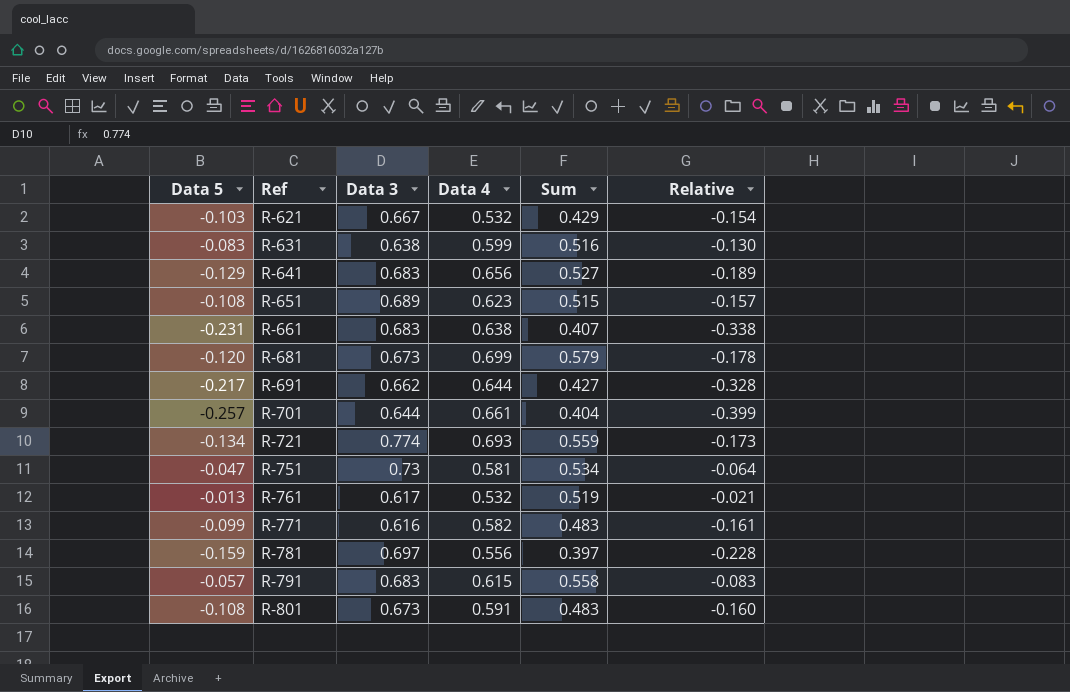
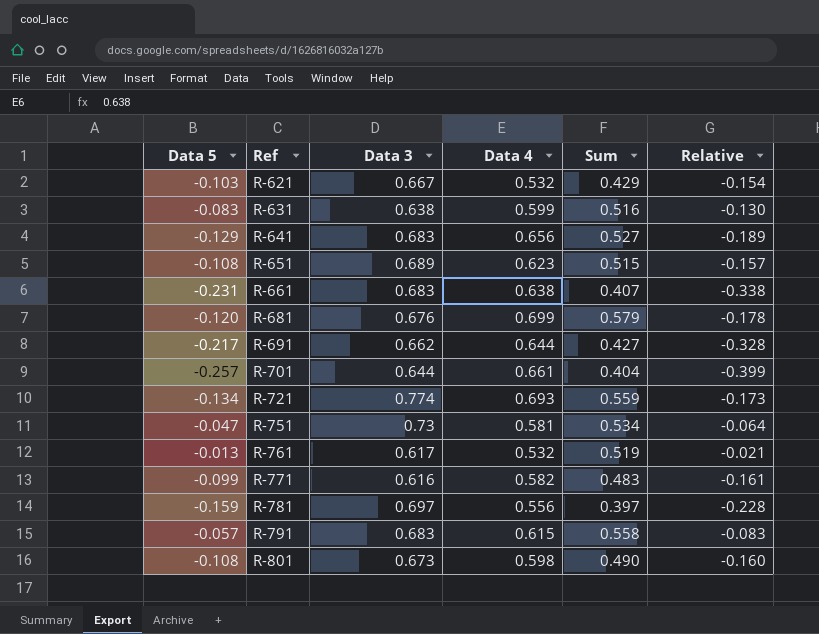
R-681 | Data 3: 0.673 -> 0.676
R-801 | Data 4: 0.591 -> 0.598
R-801 | Sum: 0.483 -> 0.490

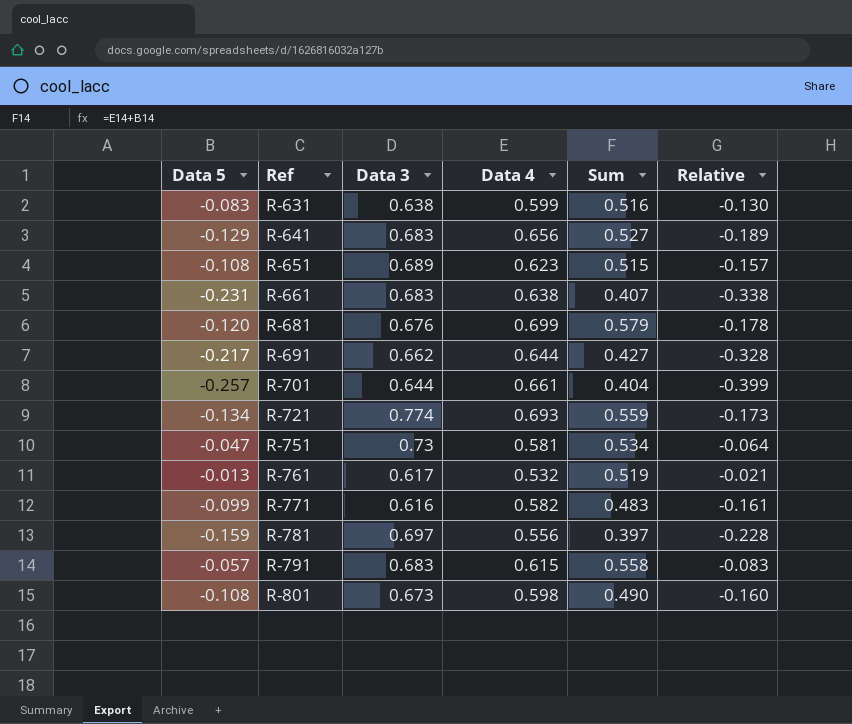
row R-621: -0.103 | 0.667 | 0.532 | 0.429 | -0.154 -> none

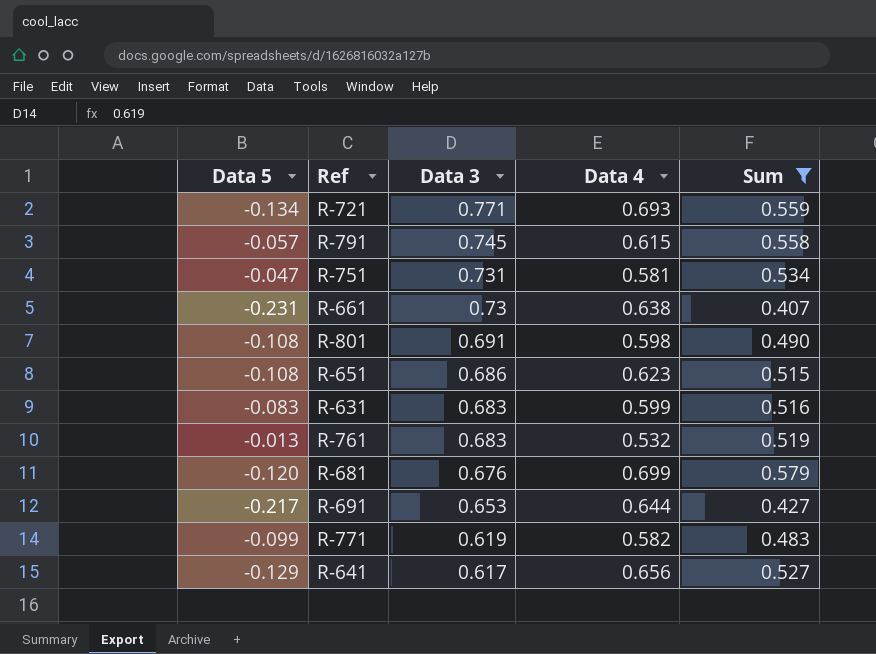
filter: none -> Sum >= 0.407
row order: Ref ascending -> Data 3 descending
column Relative | formula: [Data 5] / [Data 3] -> none
R-721 | Data 3: 0.774 -> 0.771
R-791 | Data 3: 0.683 -> 0.745
R-751 | Data 3: 0.73 -> 0.731
R-661 | Data 3: 0.683 -> 0.73
R-801 | Data 3: 0.673 -> 0.691
R-651 | Data 3: 0.689 -> 0.686
R-631 | Data 3: 0.638 -> 0.683
R-761 | Data 3: 0.617 -> 0.683
R-691 | Data 3: 0.662 -> 0.653
R-771 | Data 3: 0.616 -> 0.619
R-641 | Data 3: 0.683 -> 0.617

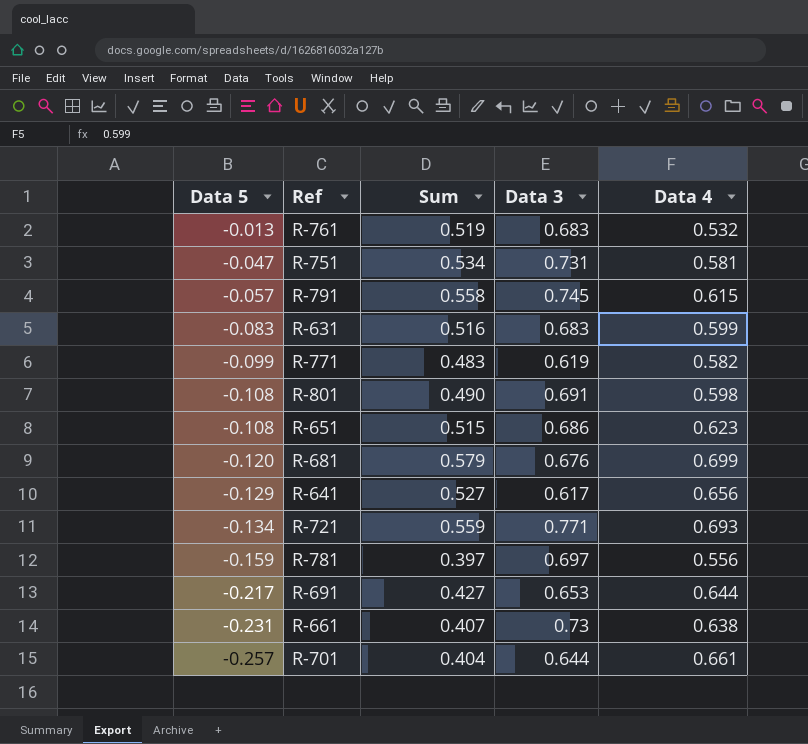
filter: Sum >= 0.407 -> none
row order: Data 3 descending -> Data 5 descending
column Sum | position: 5 -> 3

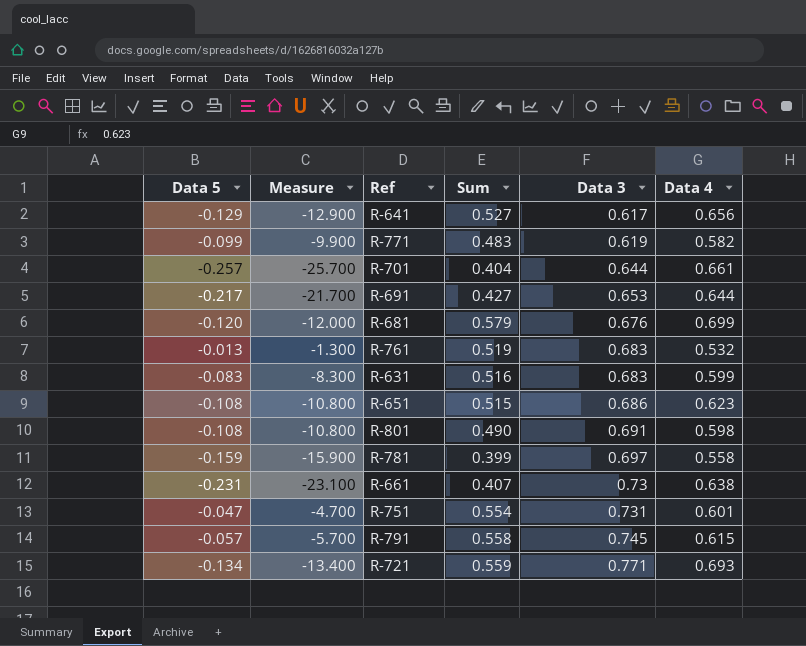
row order: Data 5 descending -> Data 3 ascending
column Measure | formula: none -> [Data 5] * 100
R-781 | Sum: 0.397 -> 0.399
R-781 | Data 4: 0.556 -> 0.558
R-751 | Sum: 0.534 -> 0.554
R-751 | Data 4: 0.581 -> 0.601

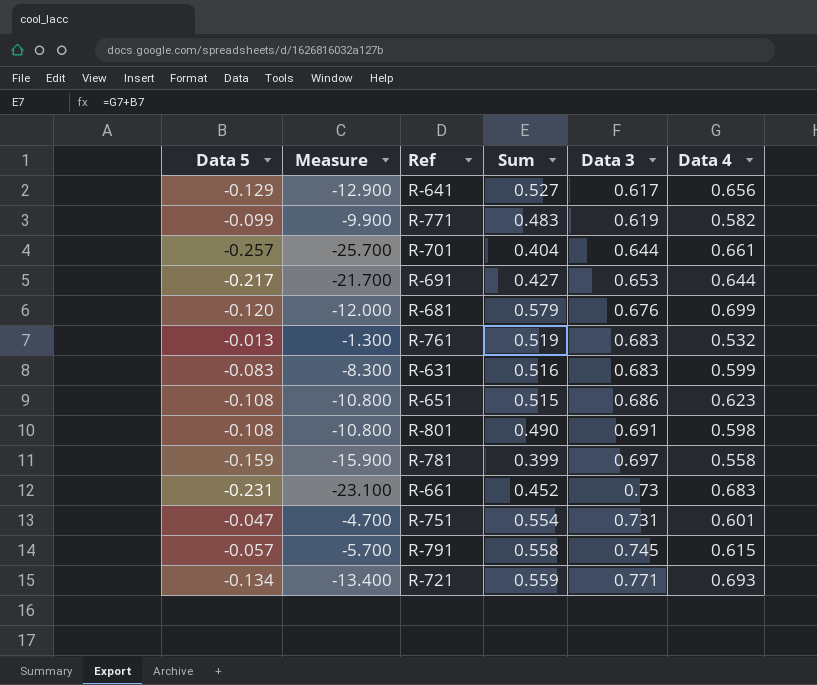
R-661 | Sum: 0.407 -> 0.452
R-661 | Data 4: 0.638 -> 0.683

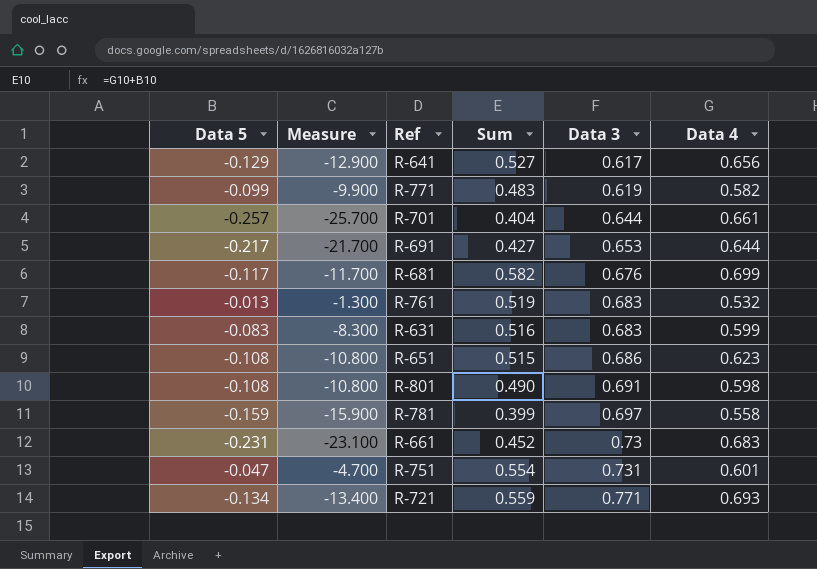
row R-791: -0.057 | -5.700 | 0.558 | 0.745 | 0.615 -> none
R-681 | Data 5: -0.120 -> -0.117
R-681 | Measure: -12.000 -> -11.700
R-681 | Sum: 0.579 -> 0.582

